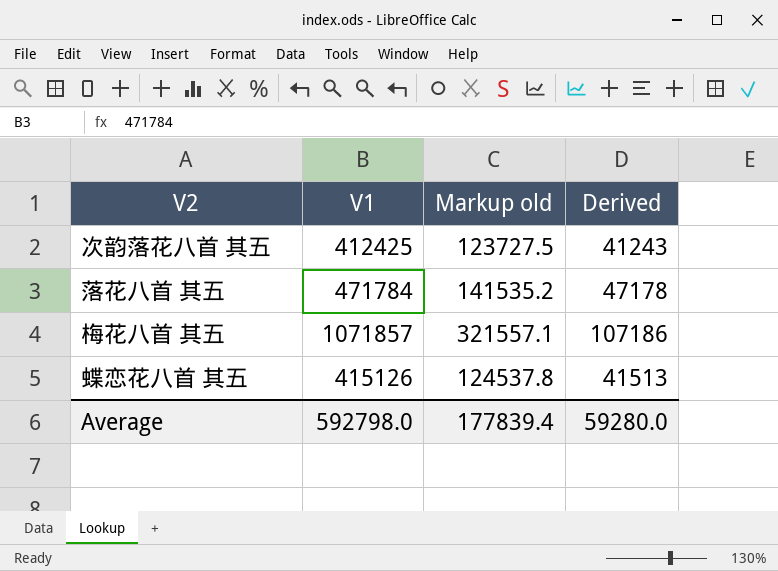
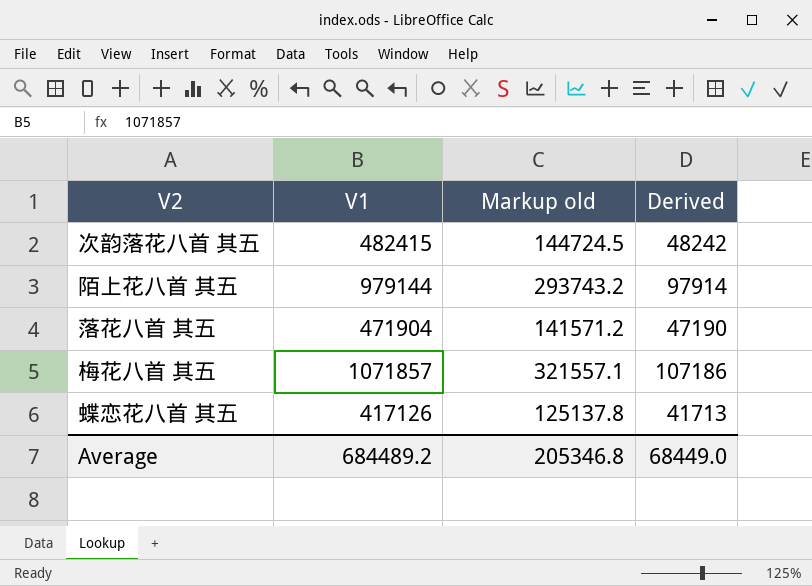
次韵落花八首 其五 | V1: 412425 -> 482415
次韵落花八首 其五 | Markup old: 123727.5 -> 144724.5
次韵落花八首 其五 | Derived: 41243 -> 48242
row 陌上花八首 其五: none -> 979144 | 293743.2 | 97914
落花八首 其五 | V1: 471784 -> 471904
落花八首 其五 | Markup old: 141535.2 -> 141571.2
落花八首 其五 | Derived: 47178 -> 47190
蝶恋花八首 其五 | V1: 415126 -> 417126
蝶恋花八首 其五 | Markup old: 124537.8 -> 125137.8
蝶恋花八首 其五 | Derived: 41513 -> 41713
Average | V1: 592798.0 -> 684489.2
Average | Markup old: 177839.4 -> 205346.8
Average | Derived: 59280.0 -> 68449.0

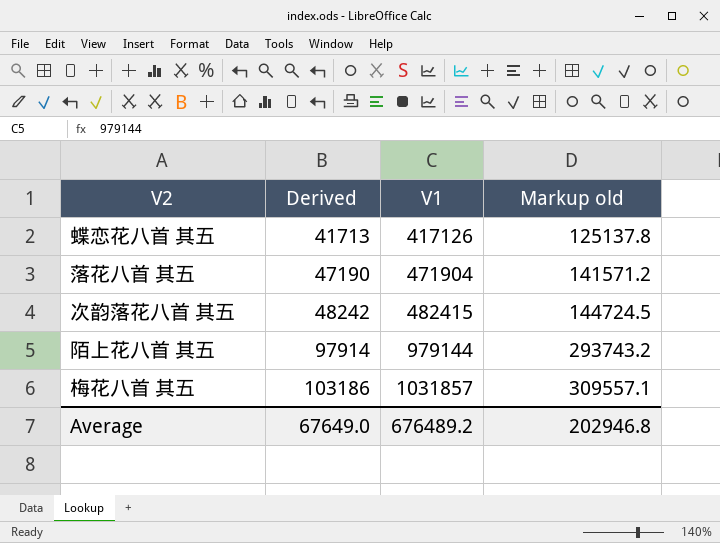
row order: none -> Derived ascending
column Derived | position: 4 -> 2
梅花八首 其五 | Derived: 107186 -> 103186
梅花八首 其五 | V1: 1071857 -> 1031857
梅花八首 其五 | Markup old: 321557.1 -> 309557.1
Average | Derived: 68449.0 -> 67649.0
Average | V1: 684489.2 -> 676489.2
Average | Markup old: 205346.8 -> 202946.8

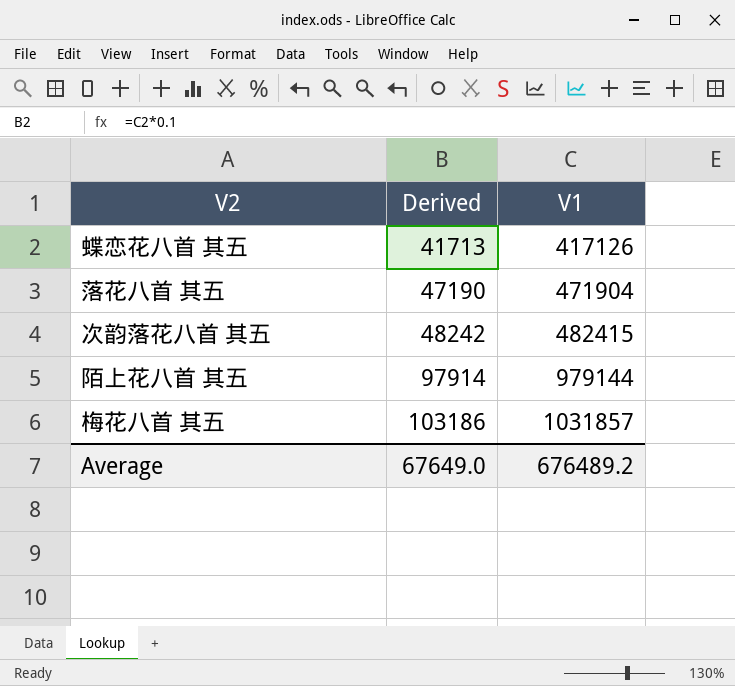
column Markup old | formula: [V1] * 0.3 -> none

